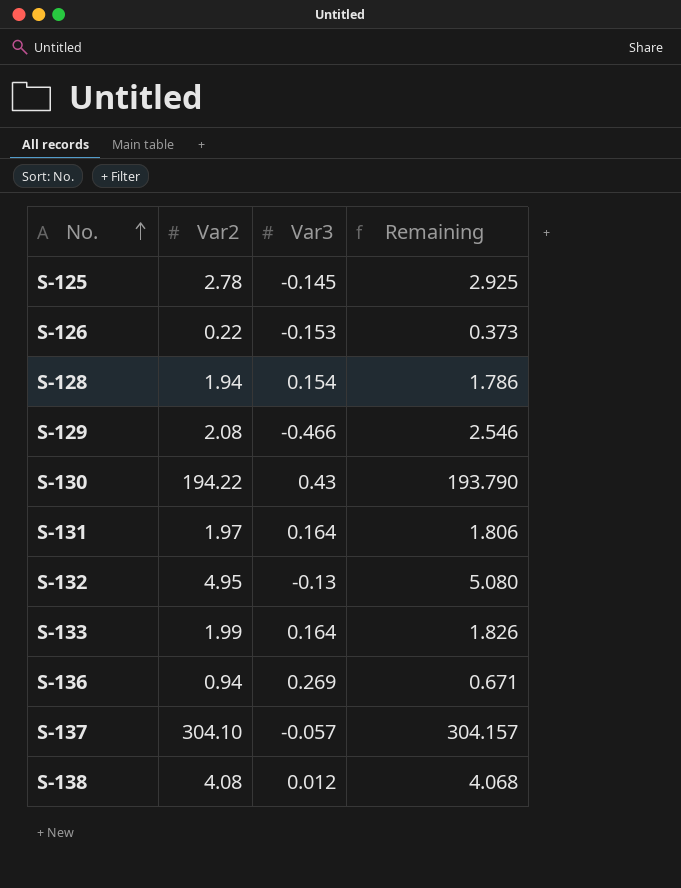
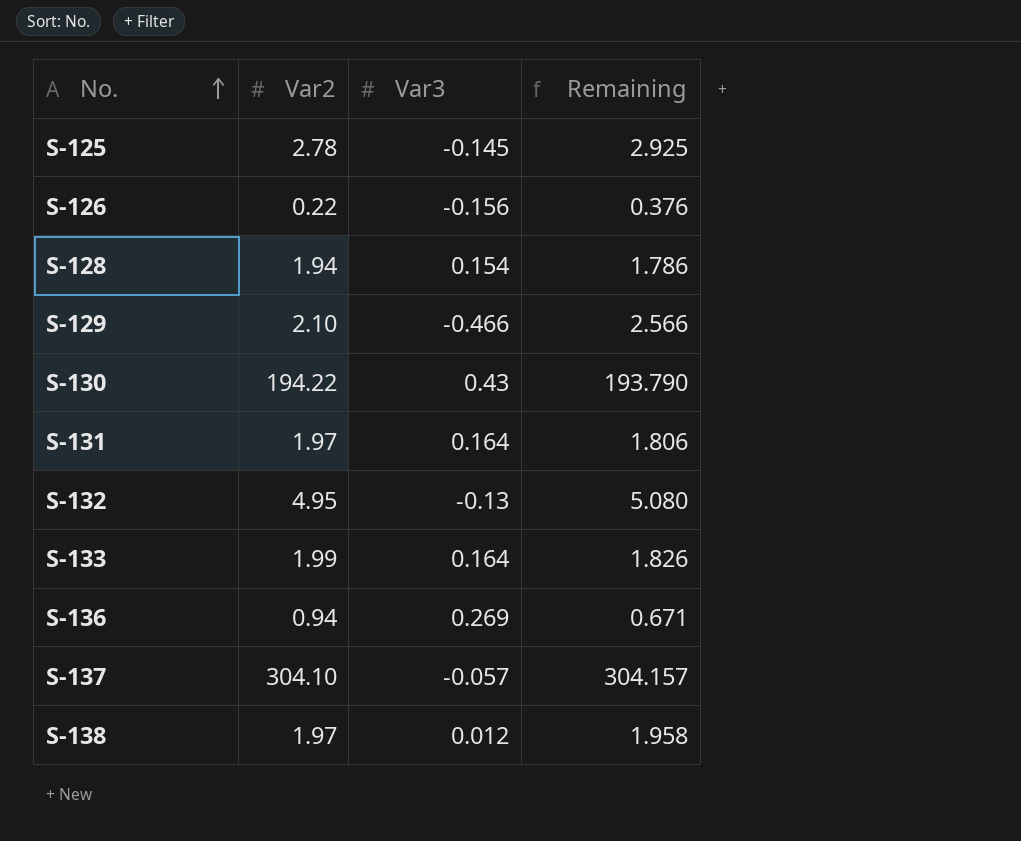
S-126 | Var3: -0.153 -> -0.156
S-126 | Remaining: 0.373 -> 0.376
S-129 | Var2: 2.08 -> 2.10
S-129 | Remaining: 2.546 -> 2.566
S-138 | Var2: 4.08 -> 1.97
S-138 | Remaining: 4.068 -> 1.958

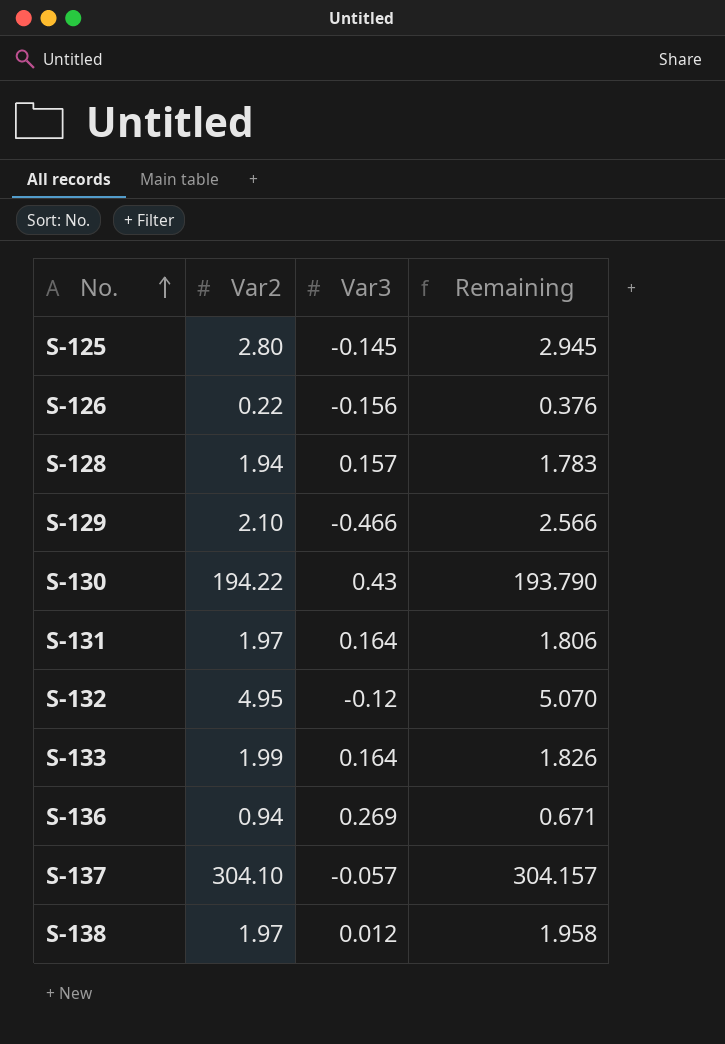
S-125 | Var2: 2.78 -> 2.80
S-125 | Remaining: 2.925 -> 2.945
S-128 | Var3: 0.154 -> 0.157
S-128 | Remaining: 1.786 -> 1.783
S-132 | Var3: -0.13 -> -0.12
S-132 | Remaining: 5.080 -> 5.070

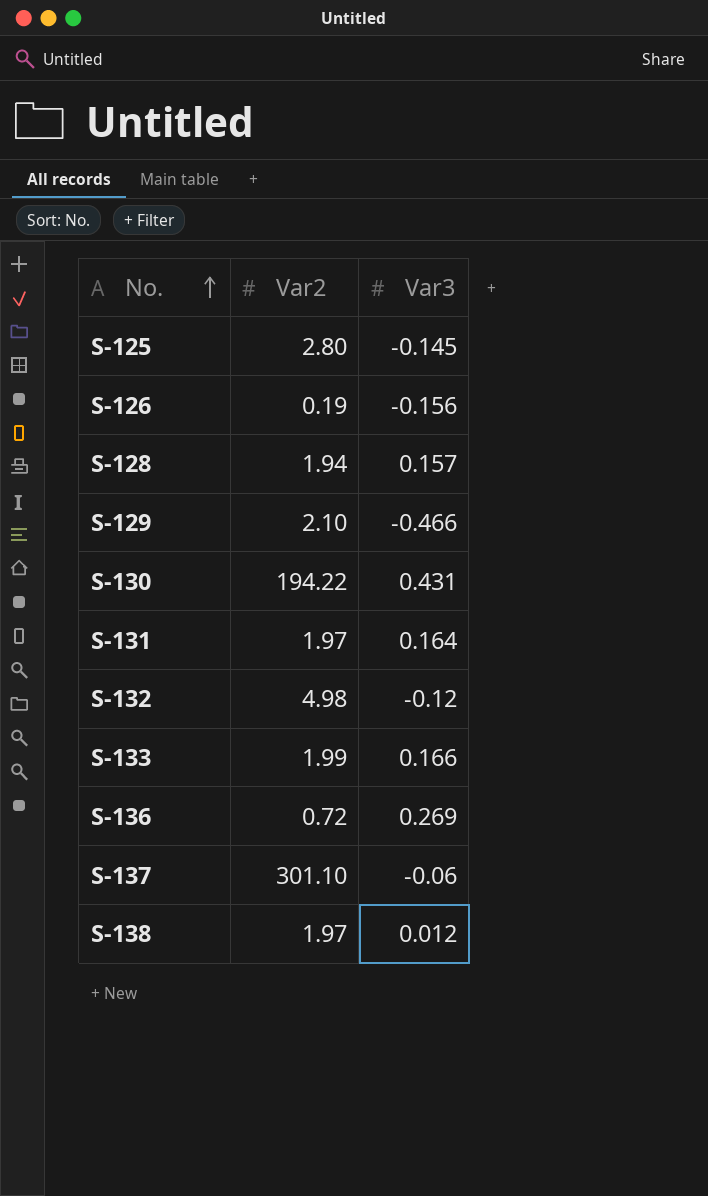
column Remaining | formula: [Var2] - [Var3] -> none
S-126 | Var2: 0.22 -> 0.19
S-130 | Var3: 0.43 -> 0.431
S-132 | Var2: 4.95 -> 4.98
S-133 | Var3: 0.164 -> 0.166
S-136 | Var2: 0.94 -> 0.72
S-137 | Var2: 304.10 -> 301.10
S-137 | Var3: -0.057 -> -0.06

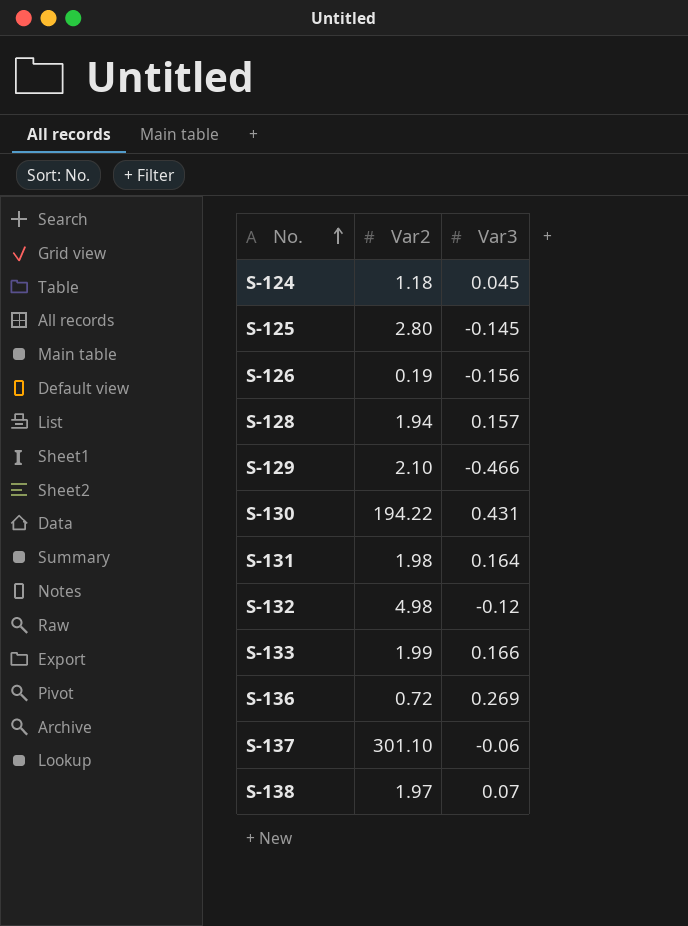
row S-124: none -> 1.18 | 0.045
S-131 | Var2: 1.97 -> 1.98
S-138 | Var3: 0.012 -> 0.07

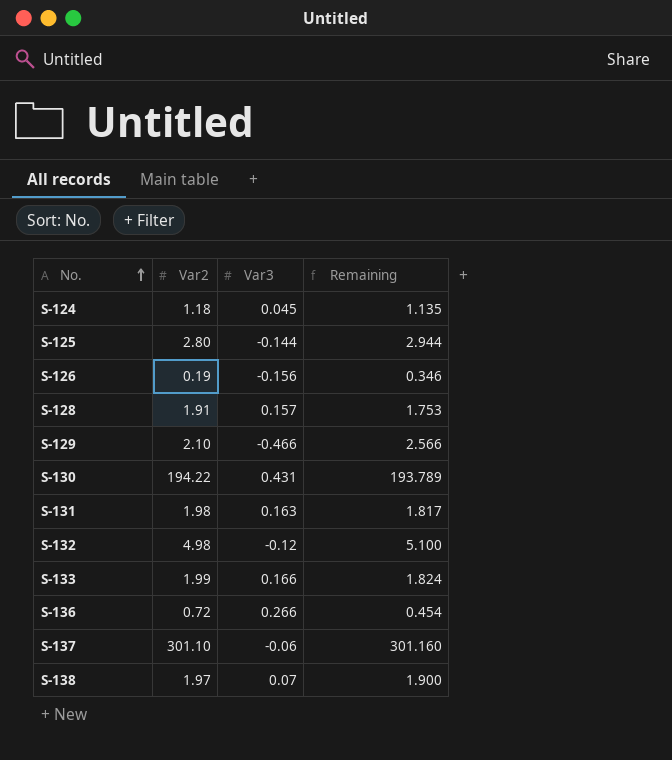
column Remaining | formula: none -> [Var2] - [Var3]
S-125 | Var3: -0.145 -> -0.144
S-128 | Var2: 1.94 -> 1.91
S-131 | Var3: 0.164 -> 0.163
S-136 | Var3: 0.269 -> 0.266

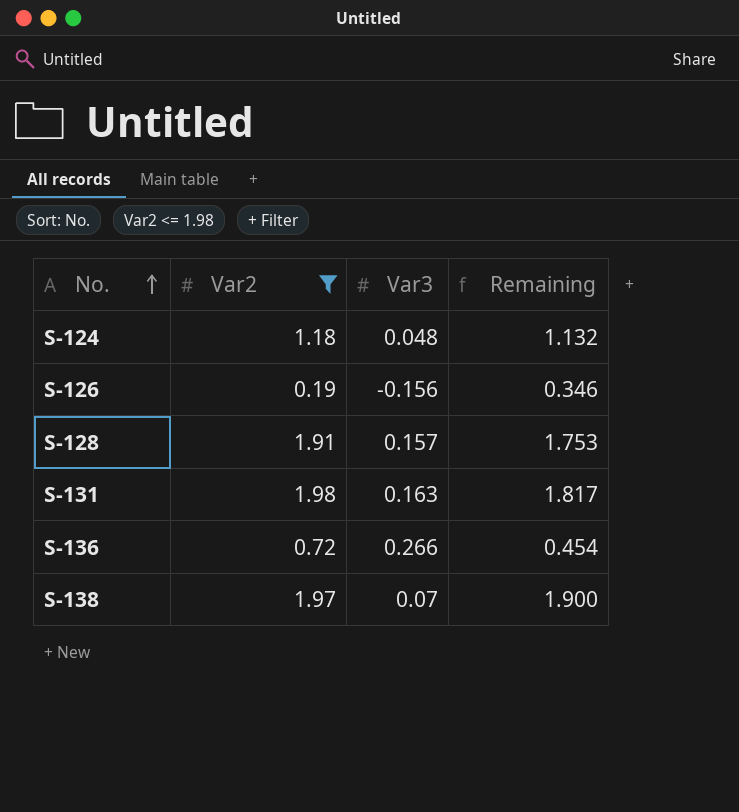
filter: none -> Var2 <= 1.98
S-124 | Var3: 0.045 -> 0.048
S-124 | Remaining: 1.135 -> 1.132

